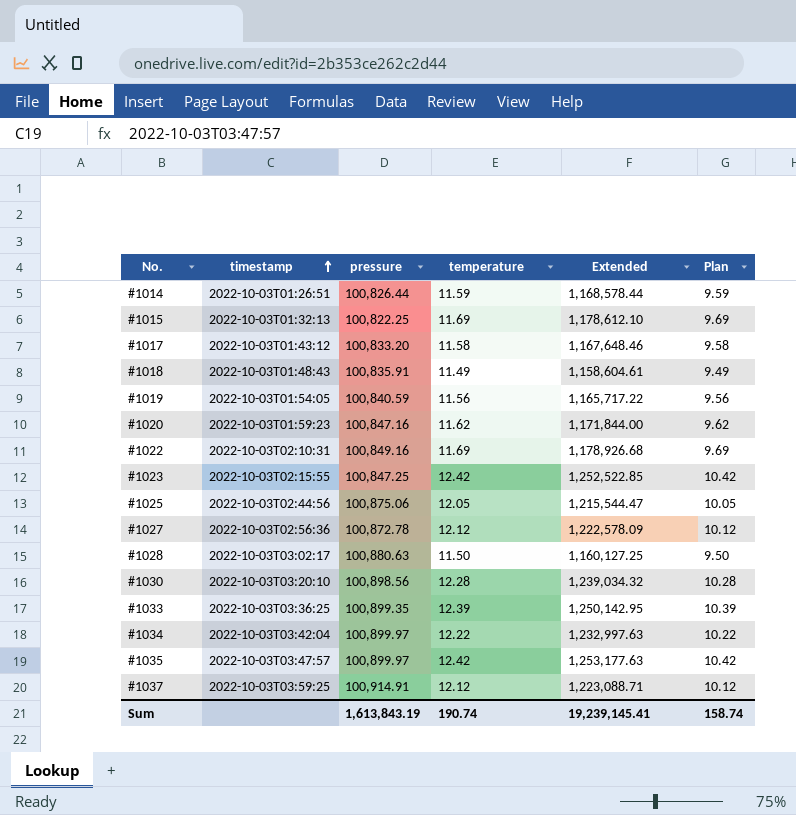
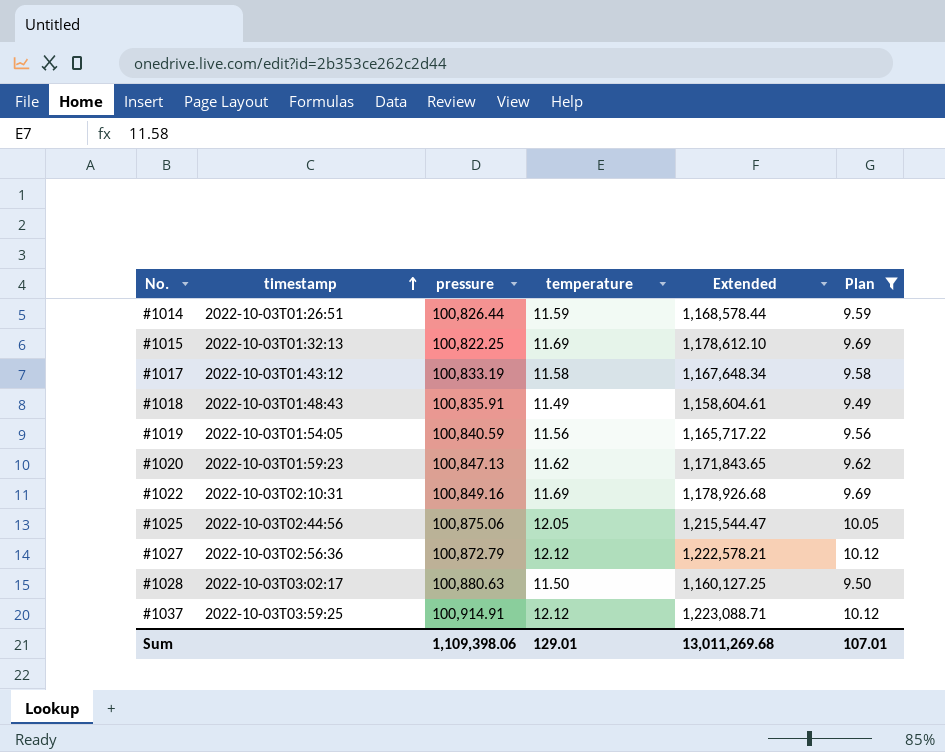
filter: none -> Plan <= 10.12
#1017 | pressure: 100,833.20 -> 100,833.19
#1017 | Extended: 1,167,648.46 -> 1,167,648.34
#1020 | pressure: 100,847.16 -> 100,847.13
#1020 | Extended: 1,171,844.00 -> 1,171,843.65
#1027 | pressure: 100,872.78 -> 100,872.79
#1027 | Extended: 1,222,578.09 -> 1,222,578.21
Sum | pressure: 1,613,843.19 -> 1,109,398.06
Sum | temperature: 190.74 -> 129.01
Sum | Extended: 19,239,145.41 -> 13,011,269.68
Sum | Plan: 158.74 -> 107.01

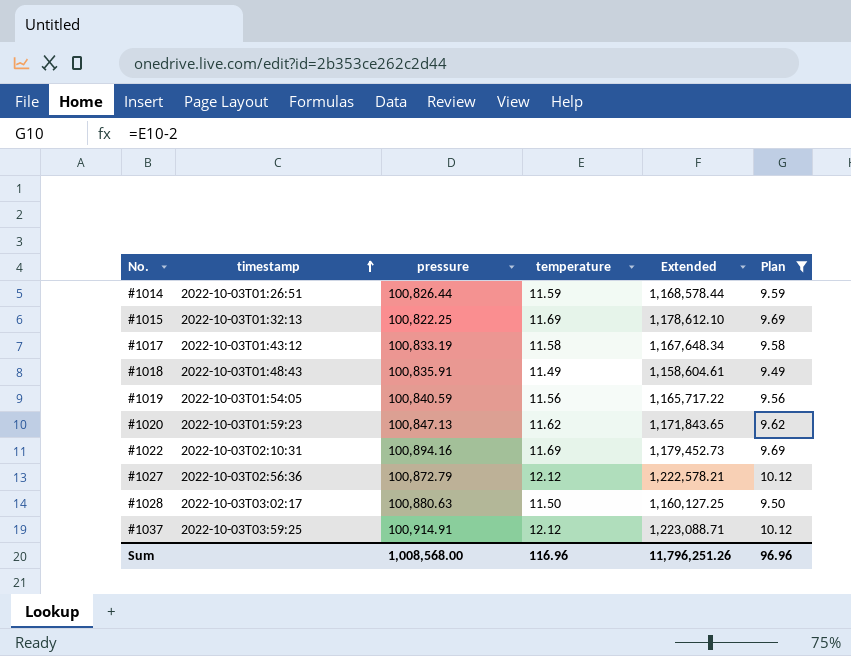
row #1025: 2022-10-03T02:44:56 | 100,875.06 | 12.05 | 1,215,544.47 | 10.05 -> none
#1022 | pressure: 100,849.16 -> 100,894.16
#1022 | Extended: 1,178,926.68 -> 1,179,452.73
Sum | pressure: 1,109,398.06 -> 1,008,568.00
Sum | temperature: 129.01 -> 116.96
Sum | Extended: 13,011,269.68 -> 11,796,251.26
Sum | Plan: 107.01 -> 96.96

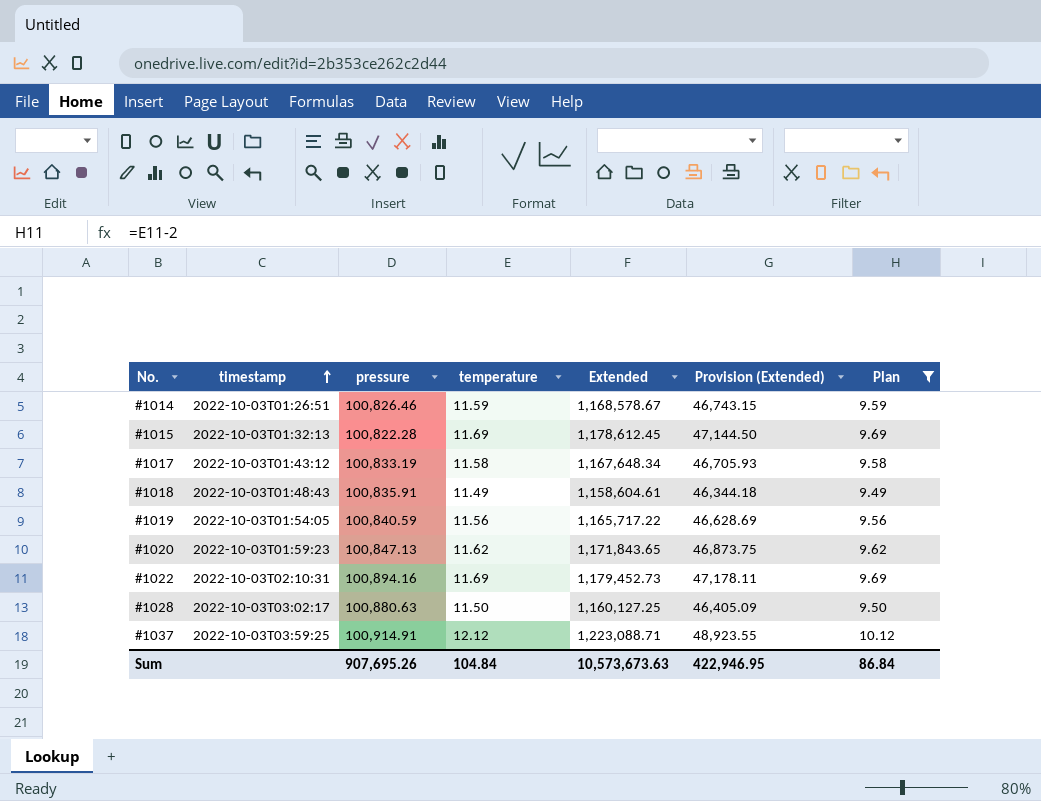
column Provision (Extended) | formula: none -> [Extended] * 0.04
row #1027: 2022-10-03T02:56:36 | 100,872.79 | 12.12 | 1,222,578.21 | 10.12 -> none
#1014 | pressure: 100,826.44 -> 100,826.46
#1014 | Extended: 1,168,578.44 -> 1,168,578.67
#1015 | pressure: 100,822.25 -> 100,822.28
#1015 | Extended: 1,178,612.10 -> 1,178,612.45
Sum | pressure: 1,008,568.00 -> 907,695.26
Sum | temperature: 116.96 -> 104.84
Sum | Extended: 11,796,251.26 -> 10,573,673.63
Sum | Plan: 96.96 -> 86.84

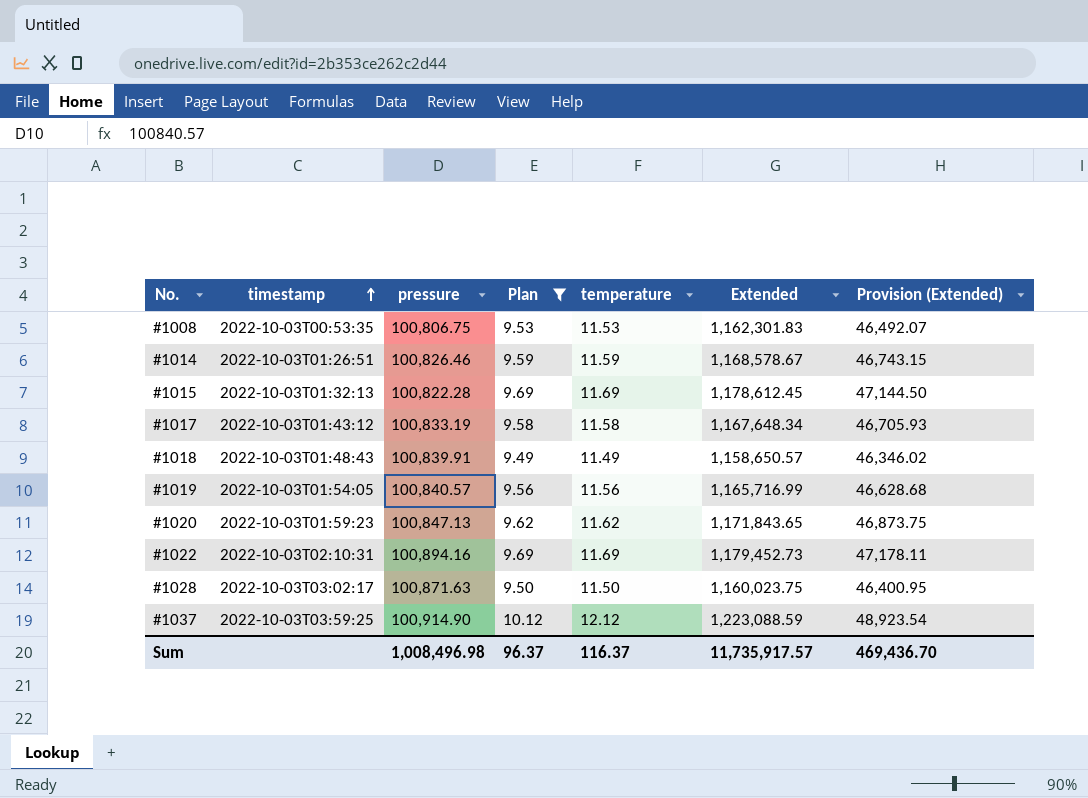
column Plan | position: 7 -> 4
row #1008: none -> 2022-10-03T00:53:35 | 100,806.75 | 9.53 | 11.53 | 1,162,301.83 | 46,492.07
#1018 | pressure: 100,835.91 -> 100,839.91
#1018 | Extended: 1,158,604.61 -> 1,158,650.57
#1018 | Provision (Extended): 46,344.18 -> 46,346.02
#1019 | pressure: 100,840.59 -> 100,840.57
#1019 | Extended: 1,165,717.22 -> 1,165,716.99
#1019 | Provision (Extended): 46,628.69 -> 46,628.68
#1028 | pressure: 100,880.63 -> 100,871.63
#1028 | Extended: 1,160,127.25 -> 1,160,023.75
#1028 | Provision (Extended): 46,405.09 -> 46,400.95
#1037 | pressure: 100,914.91 -> 100,914.90
#1037 | Extended: 1,223,088.71 -> 1,223,088.59
#1037 | Provision (Extended): 48,923.55 -> 48,923.54
Sum | pressure: 907,695.26 -> 1,008,496.98
Sum | Plan: 86.84 -> 96.37
Sum | temperature: 104.84 -> 116.37
Sum | Extended: 10,573,673.63 -> 11,735,917.57
Sum | Provision (Extended): 422,946.95 -> 469,436.70

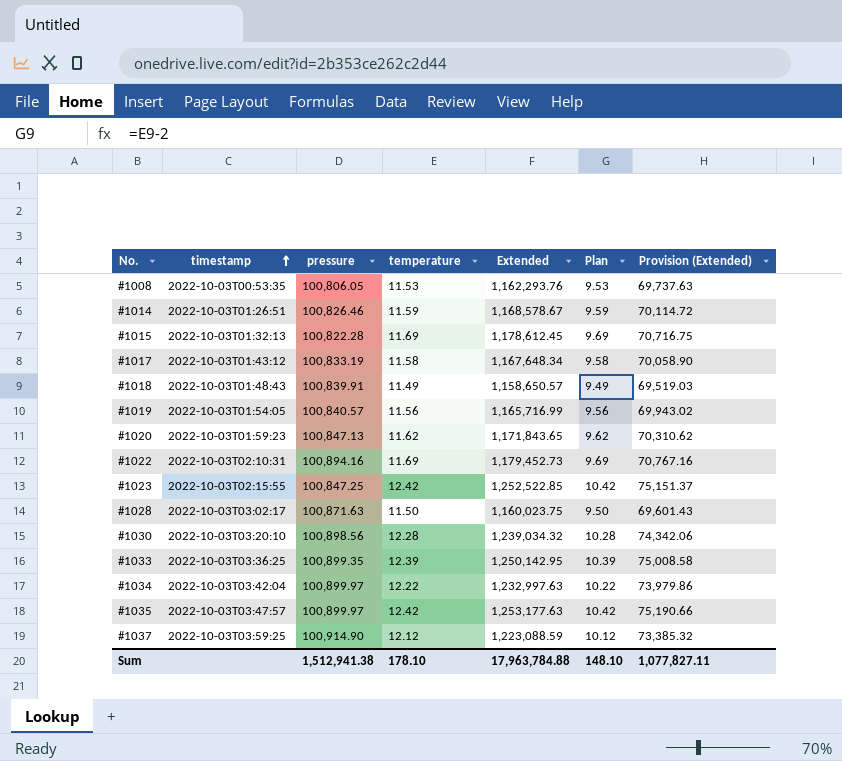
filter: Plan <= 10.12 -> none
column Plan | position: 4 -> 6
column Provision (Extended) | formula: [Extended] * 0.04 -> [Extended] * 0.06
#1008 | pressure: 100,806.75 -> 100,806.05
#1008 | Extended: 1,162,301.83 -> 1,162,293.76
Sum | pressure: 1,008,496.98 -> 1,512,941.38
Sum | temperature: 116.37 -> 178.10
Sum | Extended: 11,735,917.57 -> 17,963,784.88
Sum | Plan: 96.37 -> 148.10
Sum | Provision (Extended): 469,436.70 -> 1,077,827.11

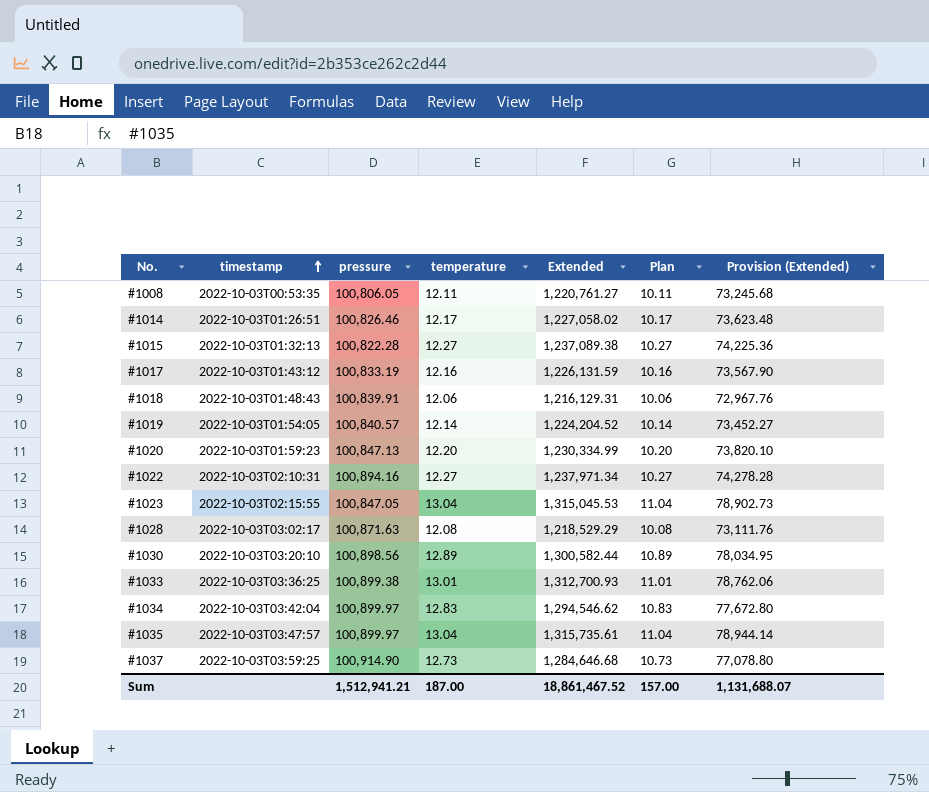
#1008 | temperature: 11.53 -> 12.11
#1008 | Extended: 1,162,293.76 -> 1,220,761.27
#1008 | Plan: 9.53 -> 10.11
#1008 | Provision (Extended): 69,737.63 -> 73,245.68
#1014 | temperature: 11.59 -> 12.17
#1014 | Extended: 1,168,578.67 -> 1,227,058.02
#1014 | Plan: 9.59 -> 10.17
#1014 | Provision (Extended): 70,114.72 -> 73,623.48
#1015 | temperature: 11.69 -> 12.27
#1015 | Extended: 1,178,612.45 -> 1,237,089.38
#1015 | Plan: 9.69 -> 10.27
#1015 | Provision (Extended): 70,716.75 -> 74,225.36
#1017 | temperature: 11.58 -> 12.16
#1017 | Extended: 1,167,648.34 -> 1,226,131.59
#1017 | Plan: 9.58 -> 10.16
#1017 | Provision (Extended): 70,058.90 -> 73,567.90
#1018 | temperature: 11.49 -> 12.06
#1018 | Extended: 1,158,650.57 -> 1,216,129.31
#1018 | Plan: 9.49 -> 10.06
#1018 | Provision (Extended): 69,519.03 -> 72,967.76
#1019 | temperature: 11.56 -> 12.14
#1019 | Extended: 1,165,716.99 -> 1,224,204.52
#1019 | Plan: 9.56 -> 10.14
#1019 | Provision (Extended): 69,943.02 -> 73,452.27
#1020 | temperature: 11.62 -> 12.20
#1020 | Extended: 1,171,843.65 -> 1,230,334.99
#1020 | Plan: 9.62 -> 10.20
#1020 | Provision (Extended): 70,310.62 -> 73,820.10
#1022 | temperature: 11.69 -> 12.27
#1022 | Extended: 1,179,452.73 -> 1,237,971.34
#1022 | Plan: 9.69 -> 10.27
#1022 | Provision (Extended): 70,767.16 -> 74,278.28
#1023 | pressure: 100,847.25 -> 100,847.05
#1023 | temperature: 12.42 -> 13.04
#1023 | Extended: 1,252,522.85 -> 1,315,045.53
#1023 | Plan: 10.42 -> 11.04
#1023 | Provision (Extended): 75,151.37 -> 78,902.73
#1028 | temperature: 11.50 -> 12.08
#1028 | Extended: 1,160,023.75 -> 1,218,529.29
#1028 | Plan: 9.50 -> 10.08
#1028 | Provision (Extended): 69,601.43 -> 73,111.76
#1030 | temperature: 12.28 -> 12.89
#1030 | Extended: 1,239,034.32 -> 1,300,582.44
#1030 | Plan: 10.28 -> 10.89
#1030 | Provision (Extended): 74,342.06 -> 78,034.95
#1033 | pressure: 100,899.35 -> 100,899.38
#1033 | temperature: 12.39 -> 13.01
#1033 | Extended: 1,250,142.95 -> 1,312,700.93
#1033 | Plan: 10.39 -> 11.01
#1033 | Provision (Extended): 75,008.58 -> 78,762.06
#1034 | temperature: 12.22 -> 12.83
#1034 | Extended: 1,232,997.63 -> 1,294,546.62
#1034 | Plan: 10.22 -> 10.83
#1034 | Provision (Extended): 73,979.86 -> 77,672.80
#1035 | temperature: 12.42 -> 13.04
#1035 | Extended: 1,253,177.63 -> 1,315,735.61
#1035 | Plan: 10.42 -> 11.04
#1035 | Provision (Extended): 75,190.66 -> 78,944.14
#1037 | temperature: 12.12 -> 12.73
#1037 | Extended: 1,223,088.59 -> 1,284,646.68
#1037 | Plan: 10.12 -> 10.73
#1037 | Provision (Extended): 73,385.32 -> 77,078.80
Sum | pressure: 1,512,941.38 -> 1,512,941.21
Sum | temperature: 178.10 -> 187.00
Sum | Extended: 17,963,784.88 -> 18,861,467.52
Sum | Plan: 148.10 -> 157.00
Sum | Provision (Extended): 1,077,827.11 -> 1,131,688.07

